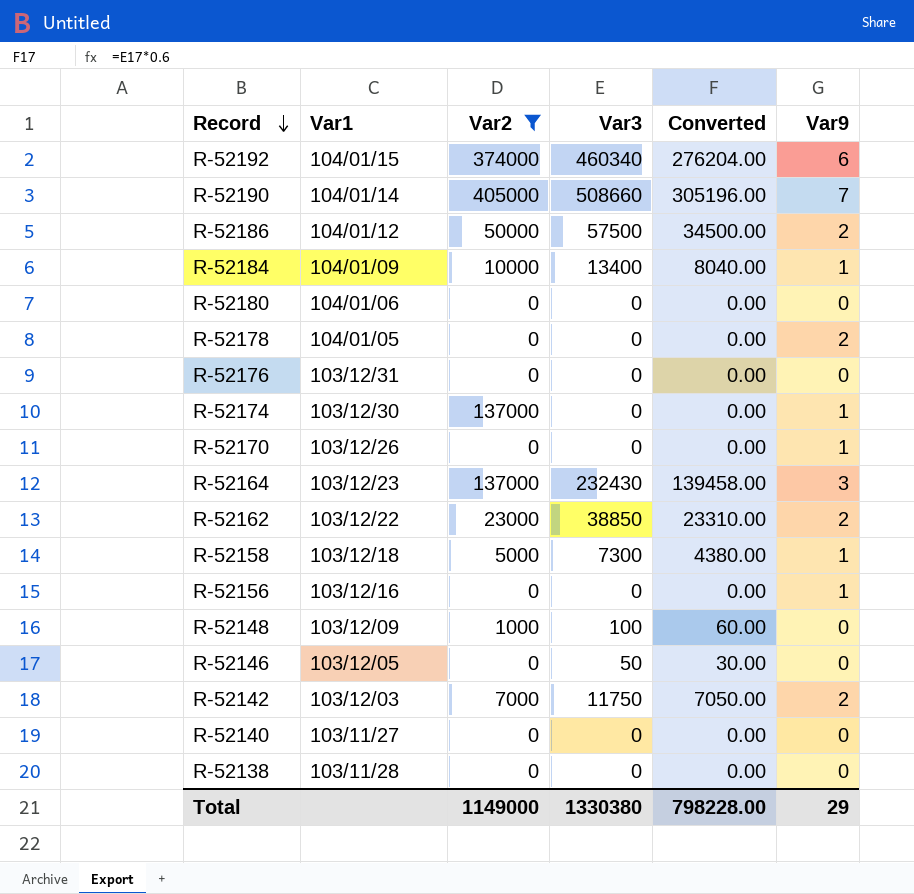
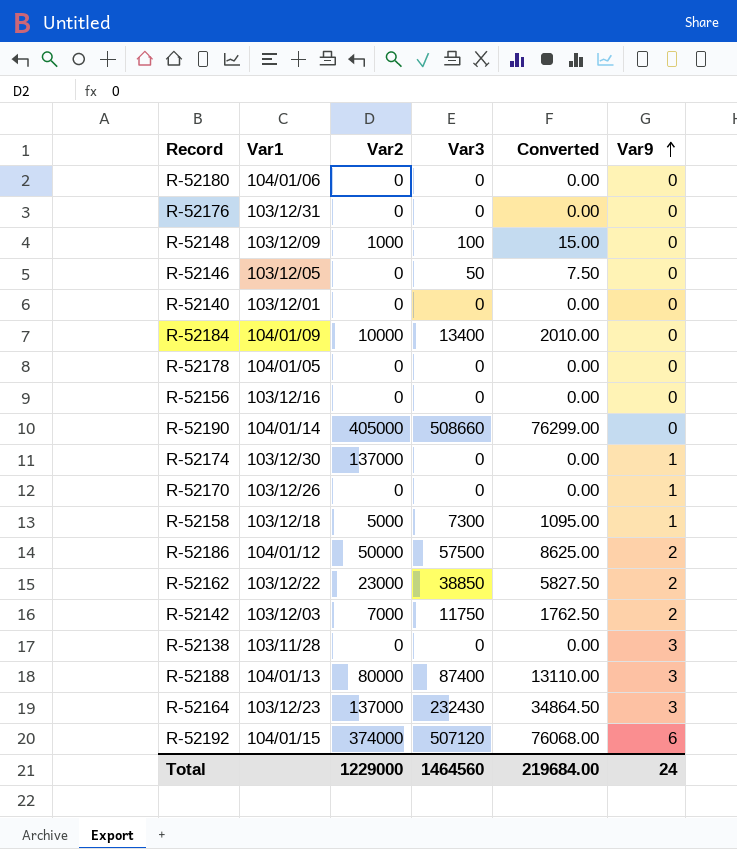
filter: Var2 != 80000 -> none
row order: Record descending -> Var9 ascending
column Converted | formula: [Var3] * 0.6 -> [Var3] * 0.15
R-52140 | Var1: 103/11/27 -> 103/12/01
R-52184 | Var9: 1 -> 0
R-52178 | Var9: 2 -> 0
R-52156 | Var9: 1 -> 0
R-52190 | Var9: 7 -> 0
R-52138 | Var9: 0 -> 3
R-52192 | Var3: 460340 -> 507120
Total | Var2: 1149000 -> 1229000
Total | Var3: 1330380 -> 1464560
Total | Converted: 798228.00 -> 219684.00
Total | Var9: 29 -> 24

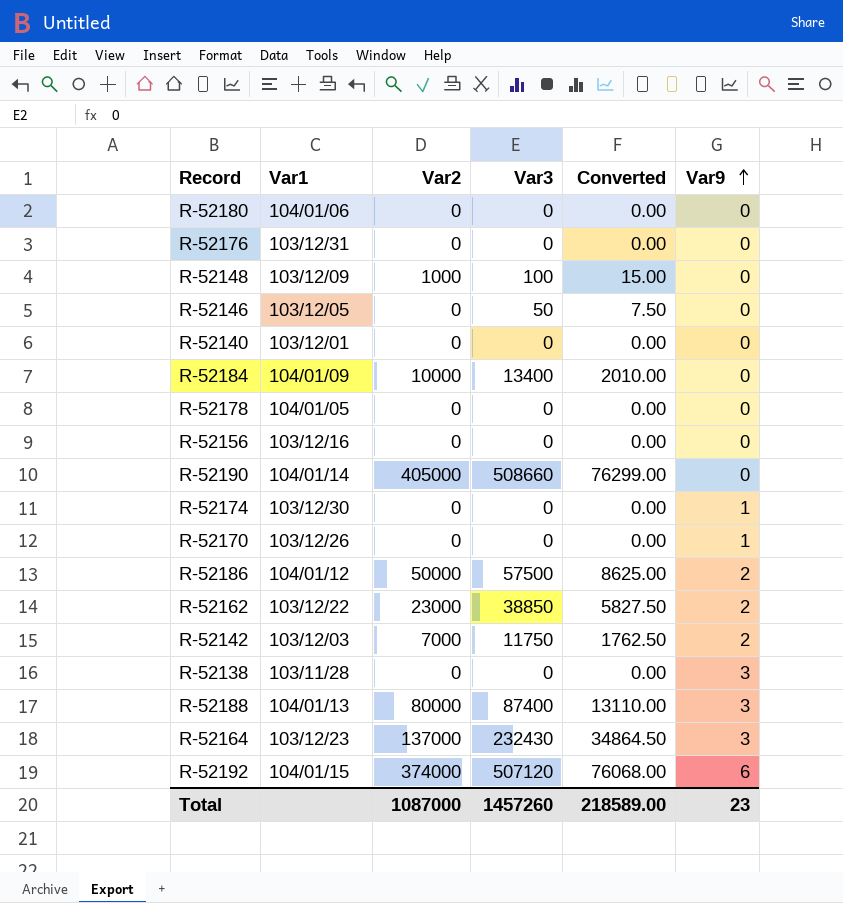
row R-52158: 103/12/18 | 5000 | 7300 | 1095.00 | 1 -> none
R-52174 | Var2: 137000 -> 0
Total | Var2: 1229000 -> 1087000
Total | Var3: 1464560 -> 1457260
Total | Converted: 219684.00 -> 218589.00
Total | Var9: 24 -> 23

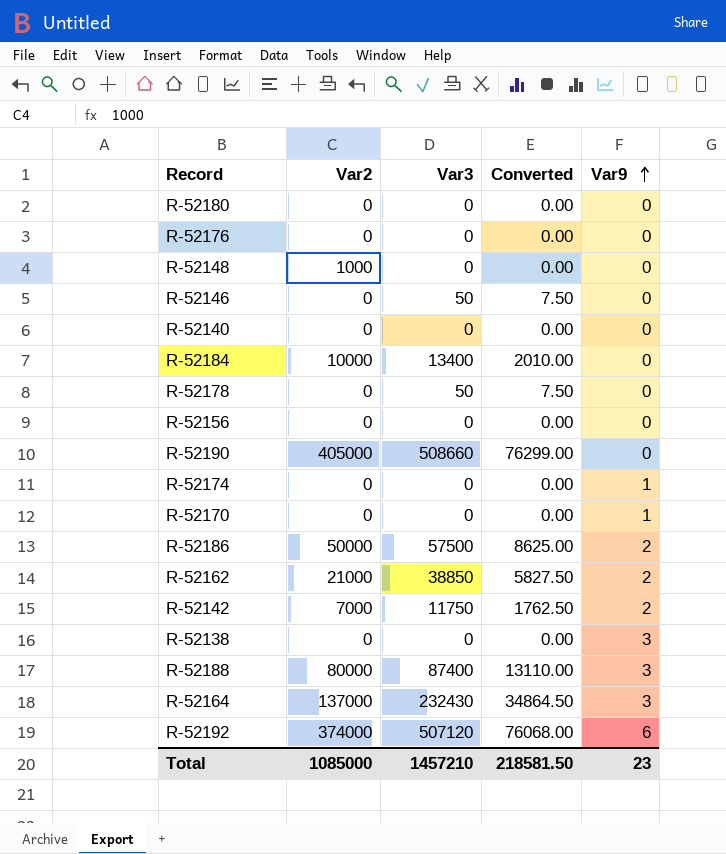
column Var1 | position: 2 -> none
R-52148 | Var3: 100 -> 0
R-52148 | Converted: 15.00 -> 0.00
R-52178 | Var3: 0 -> 50
R-52178 | Converted: 0.00 -> 7.50
R-52162 | Var2: 23000 -> 21000
Total | Var2: 1087000 -> 1085000
Total | Var3: 1457260 -> 1457210
Total | Converted: 218589.00 -> 218581.50

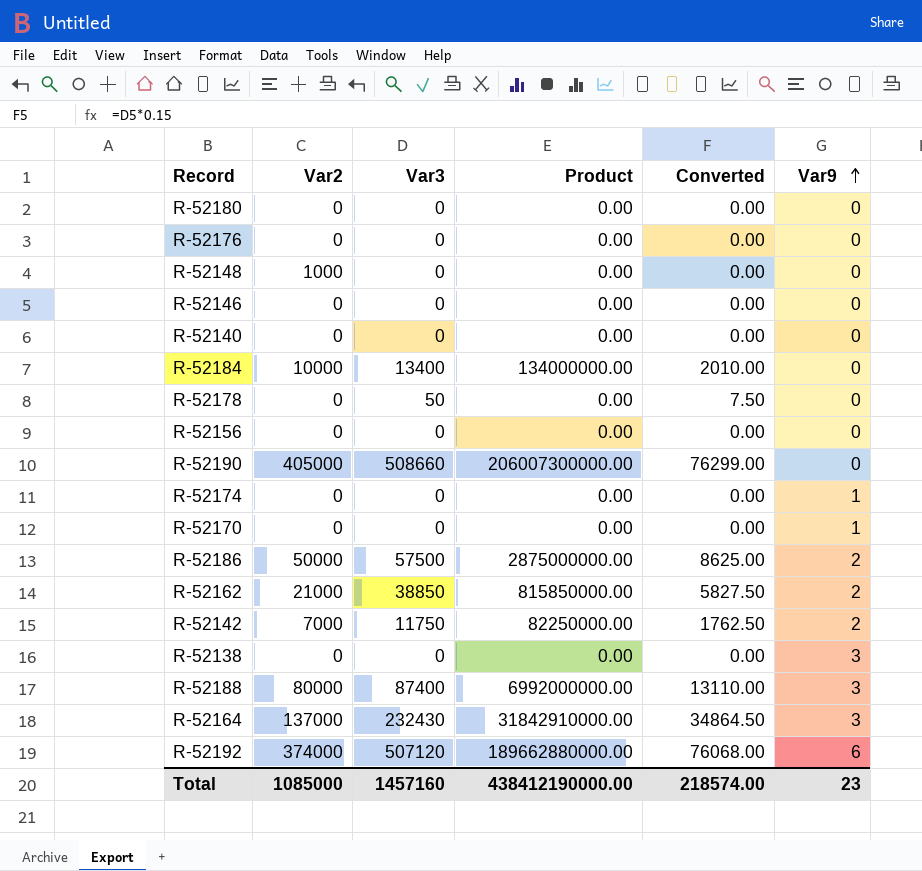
column Product | formula: none -> [Var2] * [Var3]
R-52146 | Var3: 50 -> 0
R-52146 | Converted: 7.50 -> 0.00
Total | Var3: 1457210 -> 1457160
Total | Converted: 218581.50 -> 218574.00

